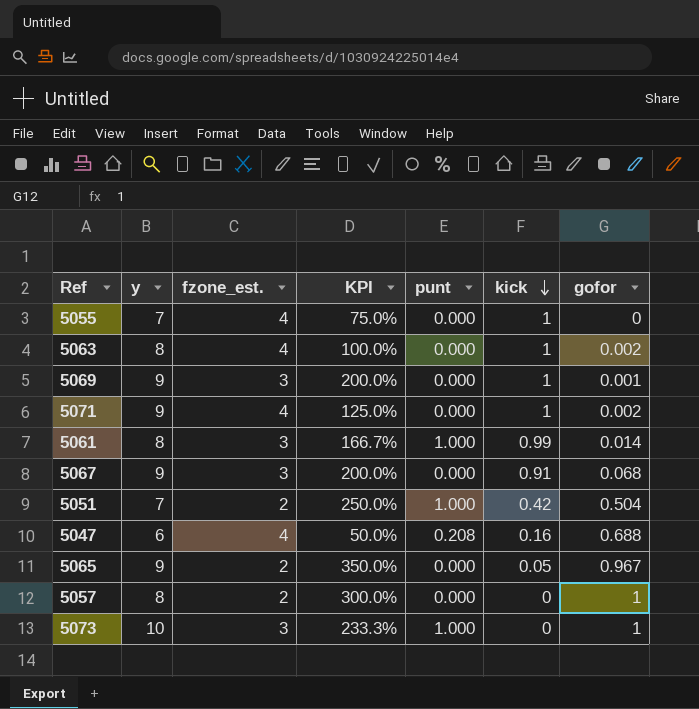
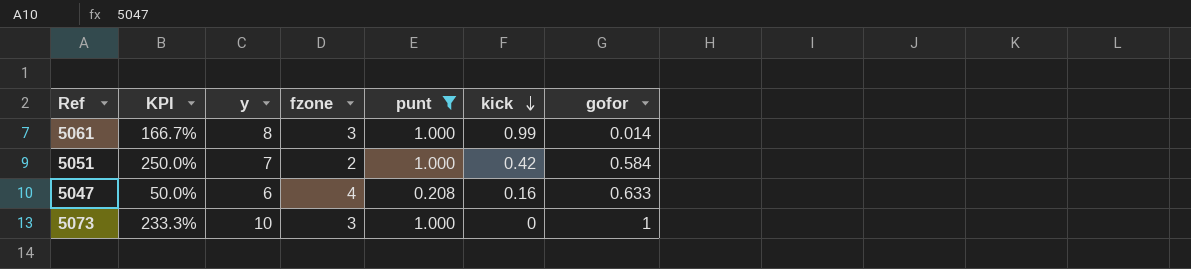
filter: none -> punt != 0.000
column KPI | position: 4 -> 2
column name: fzone_est. -> fzone
5051 | gofor: 0.504 -> 0.584
5047 | gofor: 0.688 -> 0.633

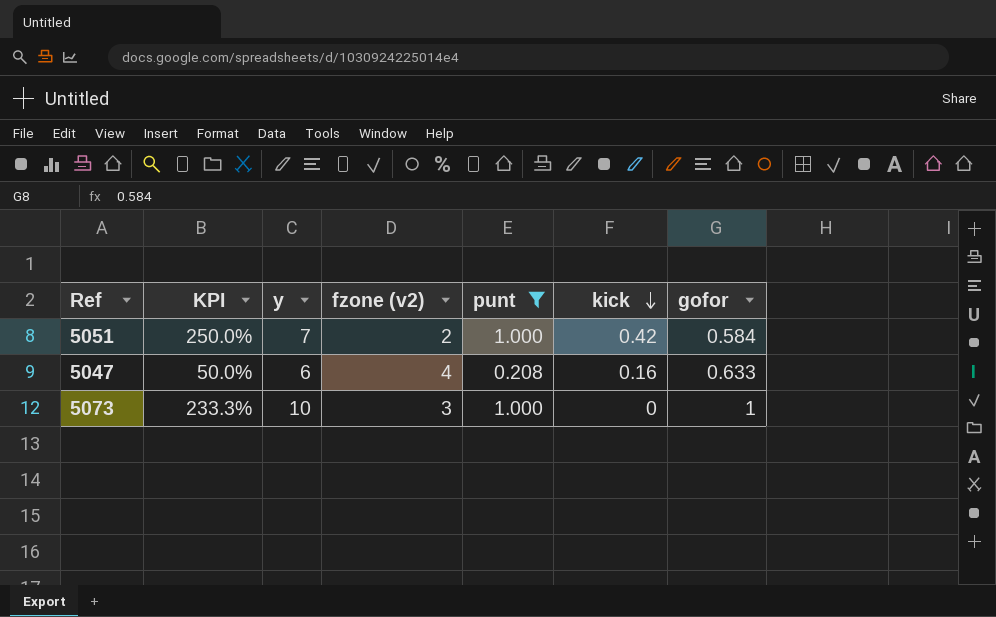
column name: fzone -> fzone (v2)
row 5061: 166.7% | 8 | 3 | 1.000 | 0.99 | 0.014 -> none

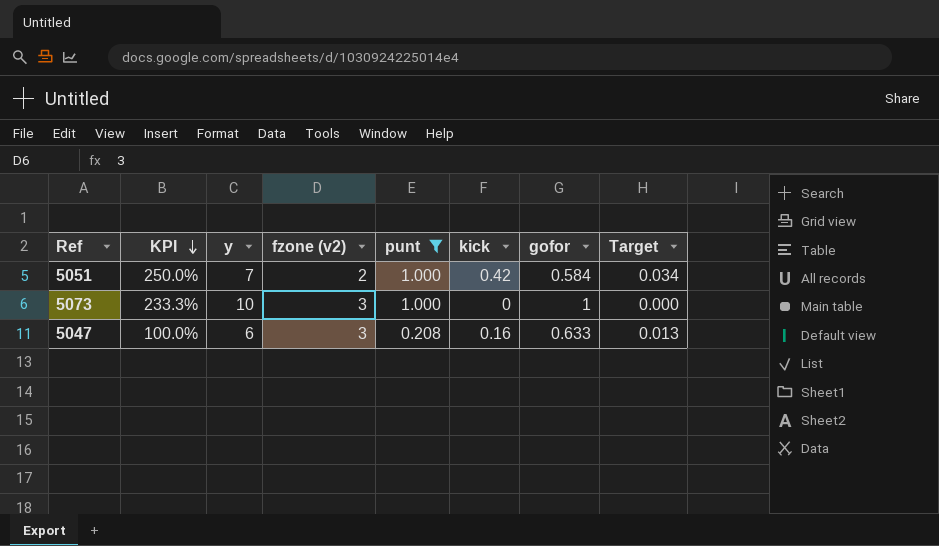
row order: kick descending -> KPI descending
column Target | formula: none -> [kick] * 0.08
5047 | KPI: 50.0% -> 100.0%
5047 | fzone (v2): 4 -> 3

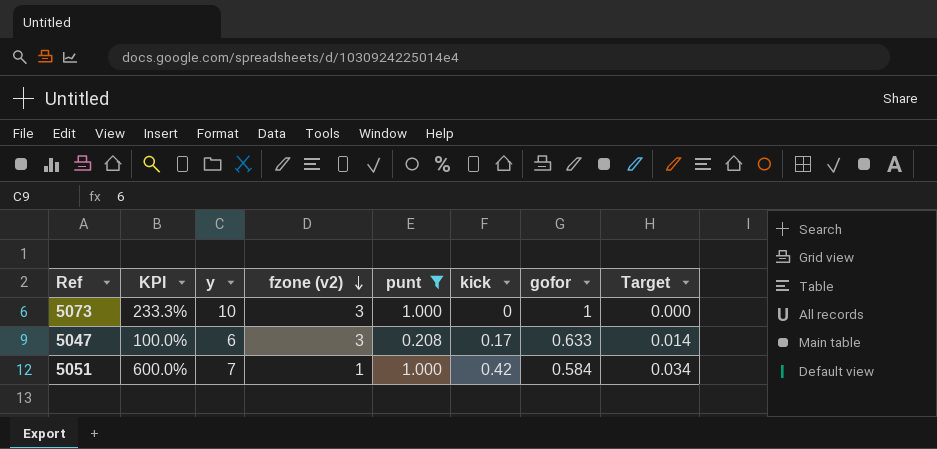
row order: KPI descending -> fzone (v2) descending
5047 | kick: 0.16 -> 0.17
5047 | Target: 0.013 -> 0.014
5051 | KPI: 250.0% -> 600.0%
5051 | fzone (v2): 2 -> 1

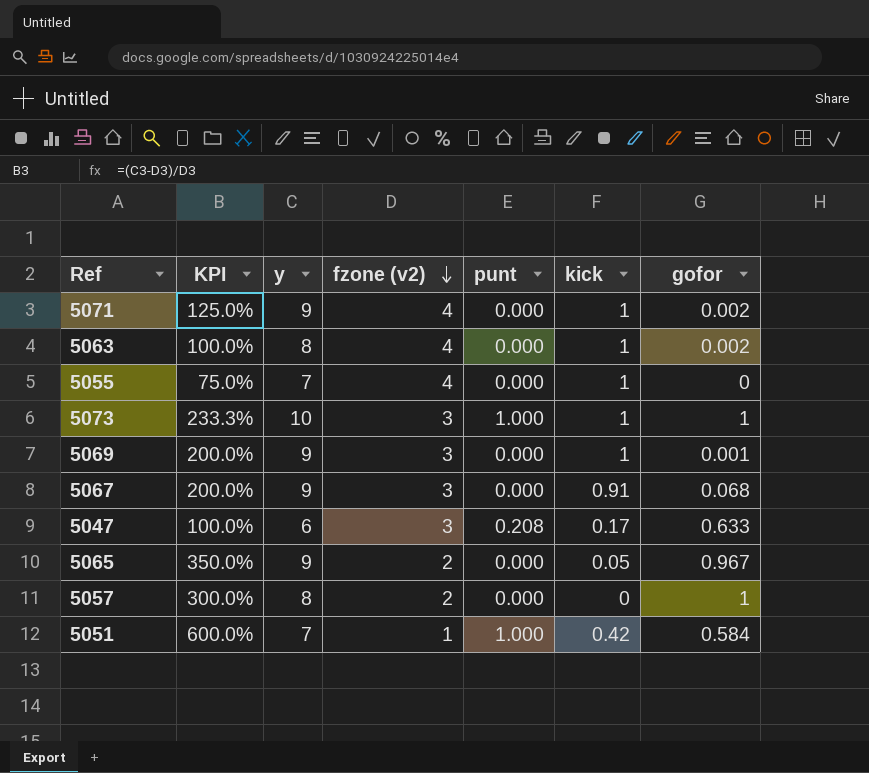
filter: punt != 0.000 -> none
column Target | formula: [kick] * 0.08 -> none
5073 | kick: 0 -> 1

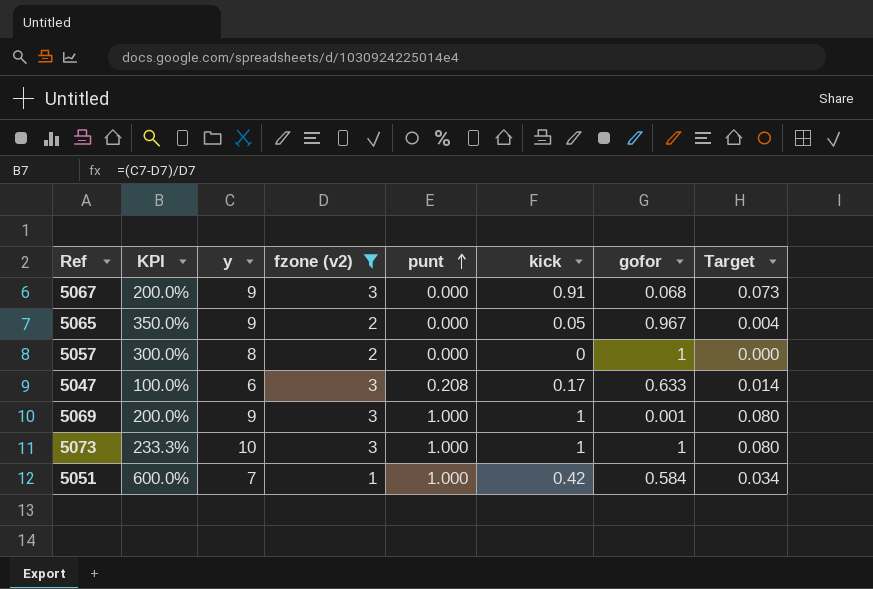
filter: none -> fzone (v2) != 4
row order: fzone (v2) descending -> punt ascending
column Target | formula: none -> [kick] * 0.08
5069 | punt: 0.000 -> 1.000

